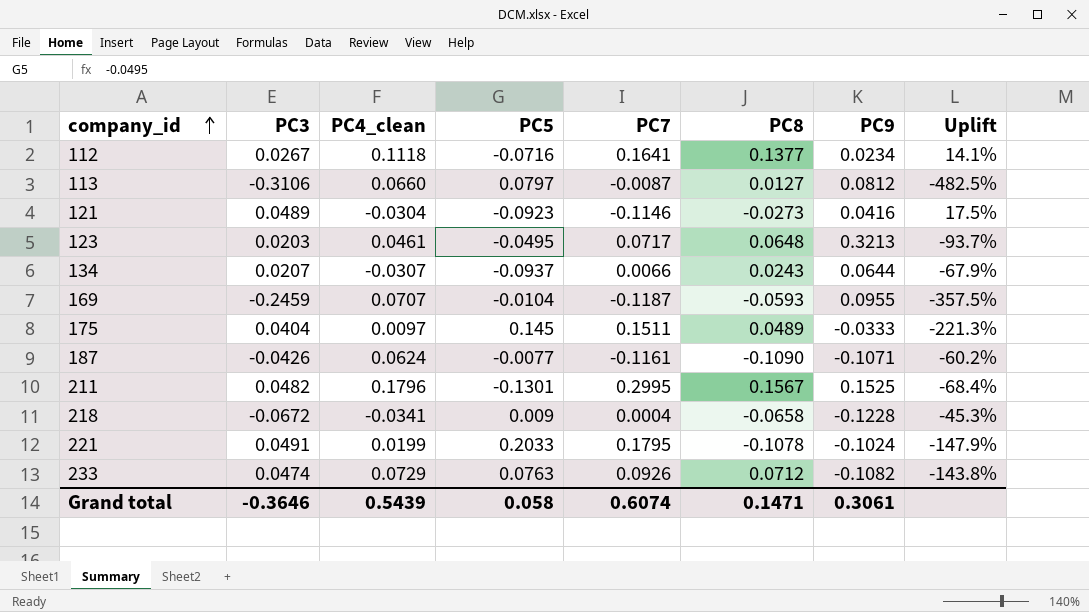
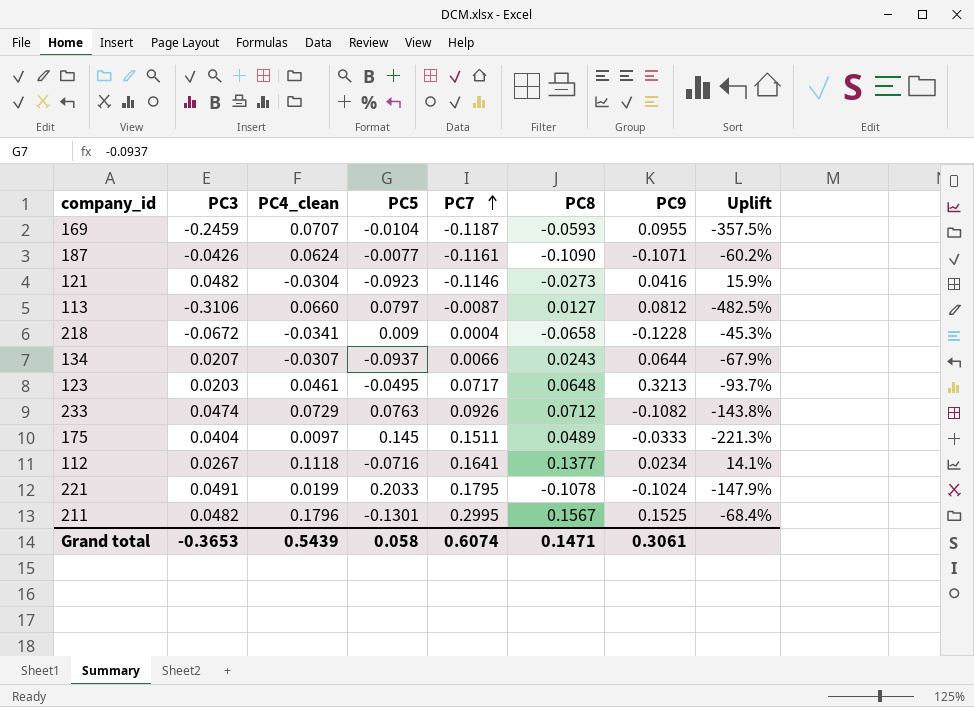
row order: company_id ascending -> PC7 ascending
121 | PC3: 0.0489 -> 0.0482
121 | Uplift: 17.5% -> 15.9%
Grand total | PC3: -0.3646 -> -0.3653

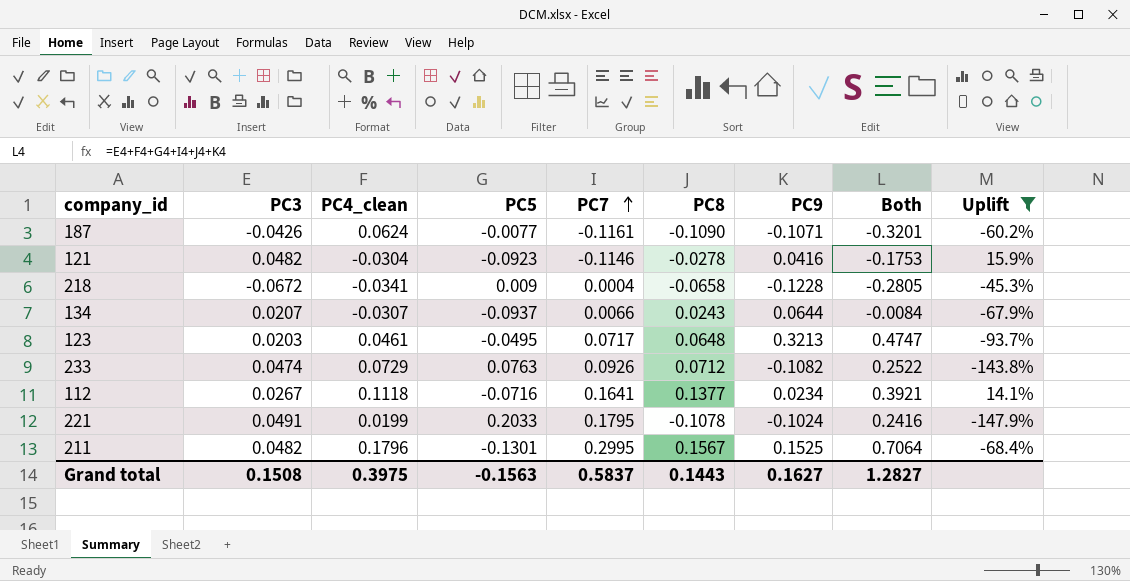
filter: none -> Uplift >= -147.9%
column Both | formula: none -> [PC3] + [PC4_clean] + [PC5] + [PC7] + [PC8] + [PC9]
121 | PC8: -0.0273 -> -0.0278
Grand total | PC3: -0.3653 -> 0.1508
Grand total | PC4_clean: 0.5439 -> 0.3975
Grand total | PC5: 0.058 -> -0.1563
Grand total | PC7: 0.6074 -> 0.5837
Grand total | PC8: 0.1471 -> 0.1443
Grand total | PC9: 0.3061 -> 0.1627

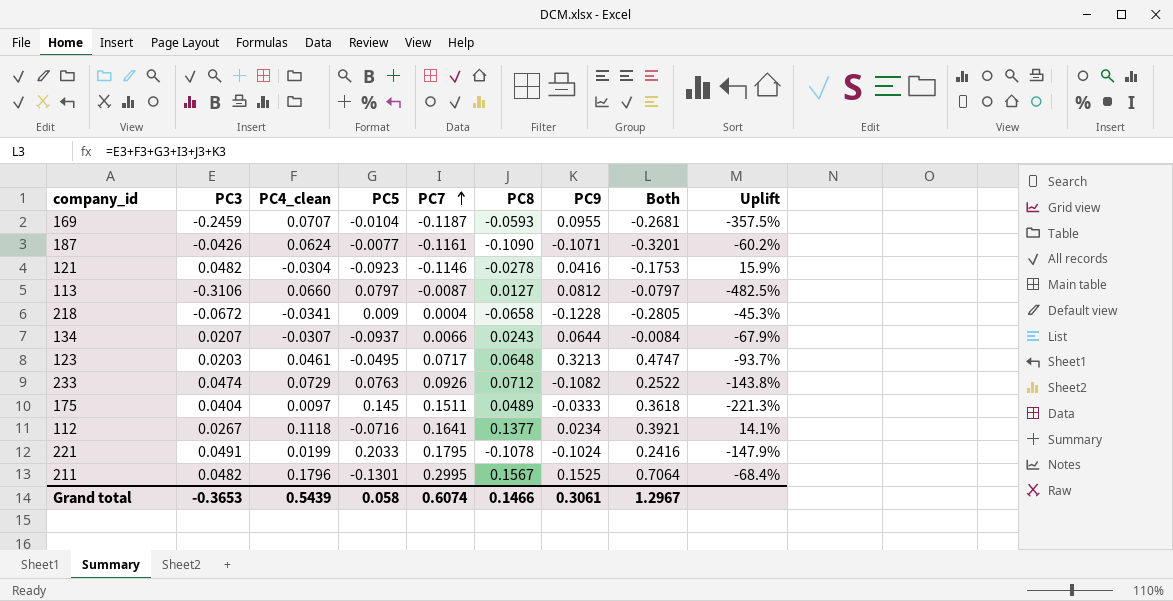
filter: Uplift >= -147.9% -> none
Grand total | PC3: 0.1508 -> -0.3653
Grand total | PC4_clean: 0.3975 -> 0.5439
Grand total | PC5: -0.1563 -> 0.058
Grand total | PC7: 0.5837 -> 0.6074
Grand total | PC8: 0.1443 -> 0.1466
Grand total | PC9: 0.1627 -> 0.3061
Grand total | Both: 1.2827 -> 1.2967

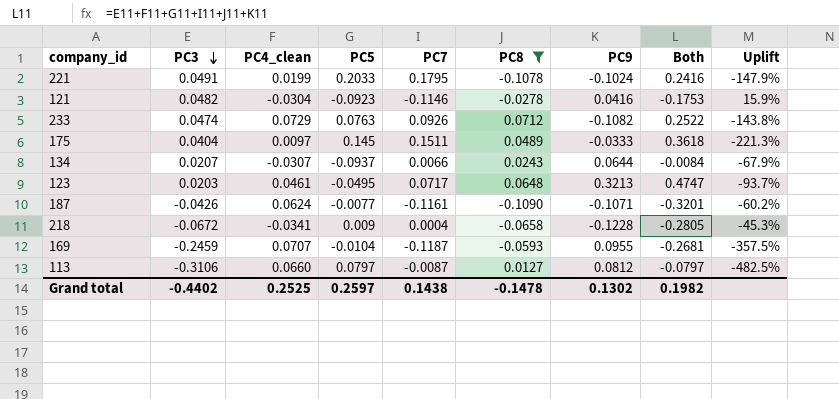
filter: none -> PC8 <= 0.0712
row order: PC7 ascending -> PC3 descending
Grand total | PC3: -0.3653 -> -0.4402
Grand total | PC4_clean: 0.5439 -> 0.2525
Grand total | PC5: 0.058 -> 0.2597
Grand total | PC7: 0.6074 -> 0.1438
Grand total | PC8: 0.1466 -> -0.1478
Grand total | PC9: 0.3061 -> 0.1302
Grand total | Both: 1.2967 -> 0.1982

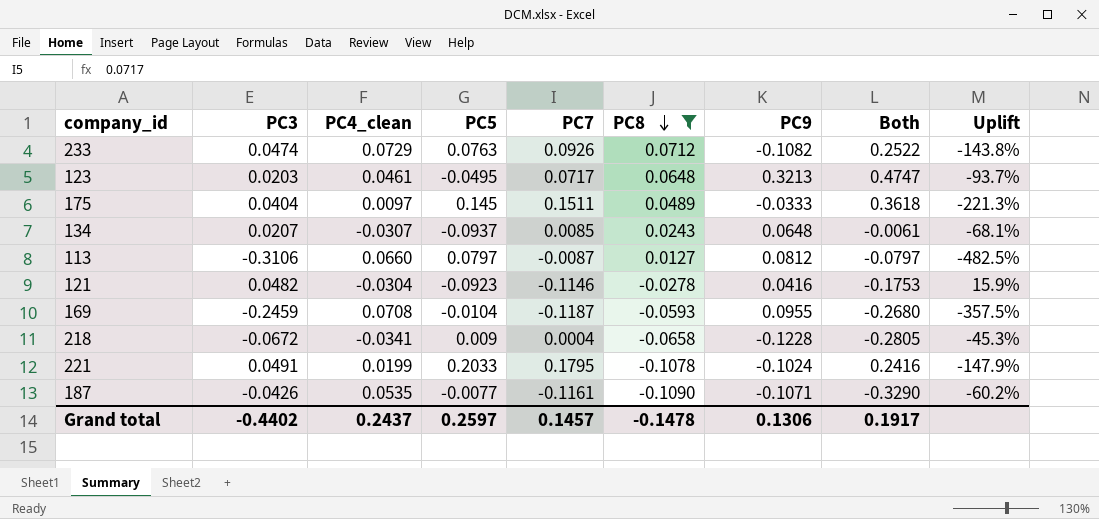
row order: PC3 descending -> PC8 descending
134 | PC7: 0.0066 -> 0.0085
134 | PC9: 0.0644 -> 0.0648
134 | Both: -0.0084 -> -0.0061
134 | Uplift: -67.9% -> -68.1%
169 | PC4_clean: 0.0707 -> 0.0708
169 | Both: -0.2681 -> -0.2680
187 | PC4_clean: 0.0624 -> 0.0535
187 | Both: -0.3201 -> -0.3290
Grand total | PC4_clean: 0.2525 -> 0.2437
Grand total | PC7: 0.1438 -> 0.1457
Grand total | PC9: 0.1302 -> 0.1306
Grand total | Both: 0.1982 -> 0.1917

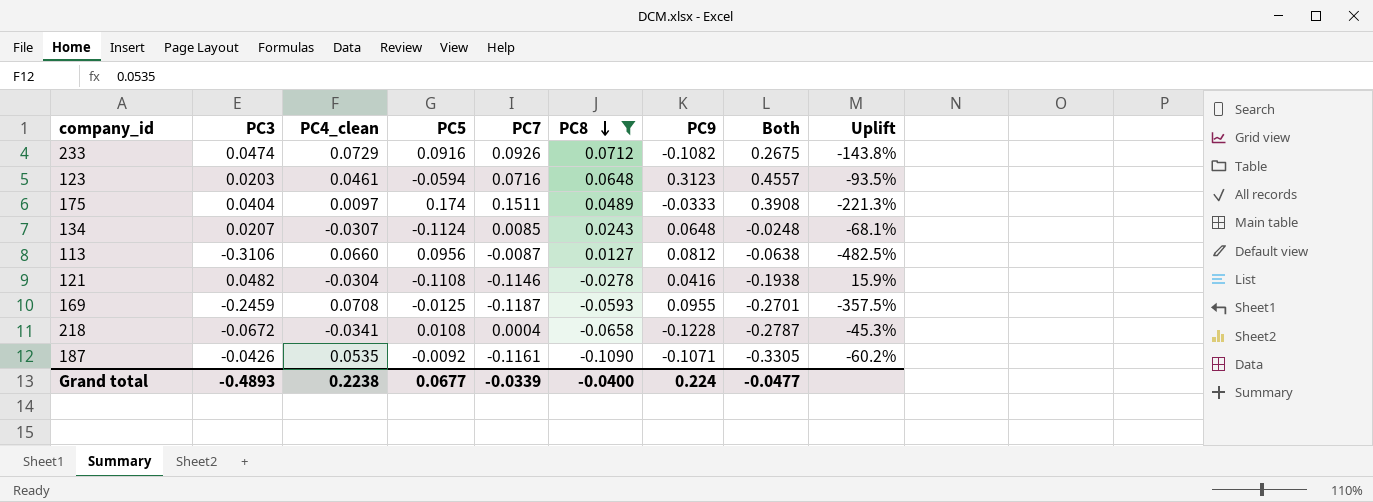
row 221: 0.0491 | 0.0199 | 0.2033 | 0.1795 | -0.1078 | -0.1024 | 0.2416 | -147.9% -> none
233 | PC5: 0.0763 -> 0.0916
233 | Both: 0.2522 -> 0.2675
123 | PC5: -0.0495 -> -0.0594
123 | PC7: 0.0717 -> 0.0716
123 | PC9: 0.3213 -> 0.3123
123 | Both: 0.4747 -> 0.4557
123 | Uplift: -93.7% -> -93.5%
175 | PC5: 0.145 -> 0.174
175 | Both: 0.3618 -> 0.3908
134 | PC5: -0.0937 -> -0.1124
134 | Both: -0.0061 -> -0.0248
113 | PC5: 0.0797 -> 0.0956
113 | Both: -0.0797 -> -0.0638
121 | PC5: -0.0923 -> -0.1108
121 | Both: -0.1753 -> -0.1938
169 | PC5: -0.0104 -> -0.0125
169 | Both: -0.2680 -> -0.2701
218 | PC5: 0.009 -> 0.0108
218 | Both: -0.2805 -> -0.2787
187 | PC5: -0.0077 -> -0.0092
187 | Both: -0.3290 -> -0.3305
Grand total | PC3: -0.4402 -> -0.4893
Grand total | PC4_clean: 0.2437 -> 0.2238
Grand total | PC5: 0.2597 -> 0.0677
Grand total | PC7: 0.1457 -> -0.0339
Grand total | PC8: -0.1478 -> -0.0400
Grand total | PC9: 0.1306 -> 0.224
Grand total | Both: 0.1917 -> -0.0477

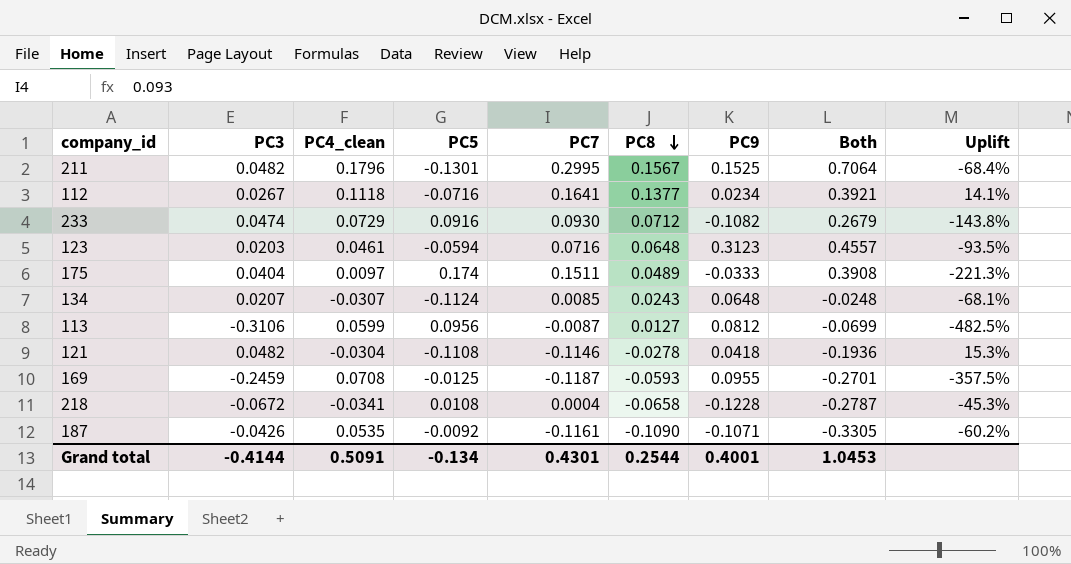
filter: PC8 <= 0.0712 -> none
233 | PC7: 0.0926 -> 0.0930
233 | Both: 0.2675 -> 0.2679
113 | PC4_clean: 0.0660 -> 0.0599
113 | Both: -0.0638 -> -0.0699
121 | PC9: 0.0416 -> 0.0418
121 | Both: -0.1938 -> -0.1936
121 | Uplift: 15.9% -> 15.3%
Grand total | PC3: -0.4893 -> -0.4144
Grand total | PC4_clean: 0.2238 -> 0.5091
Grand total | PC5: 0.0677 -> -0.134
Grand total | PC7: -0.0339 -> 0.4301
Grand total | PC8: -0.0400 -> 0.2544
Grand total | PC9: 0.224 -> 0.4001
Grand total | Both: -0.0477 -> 1.0453

